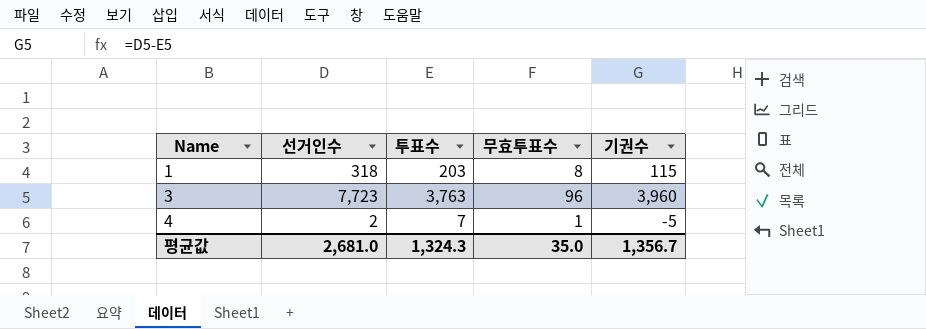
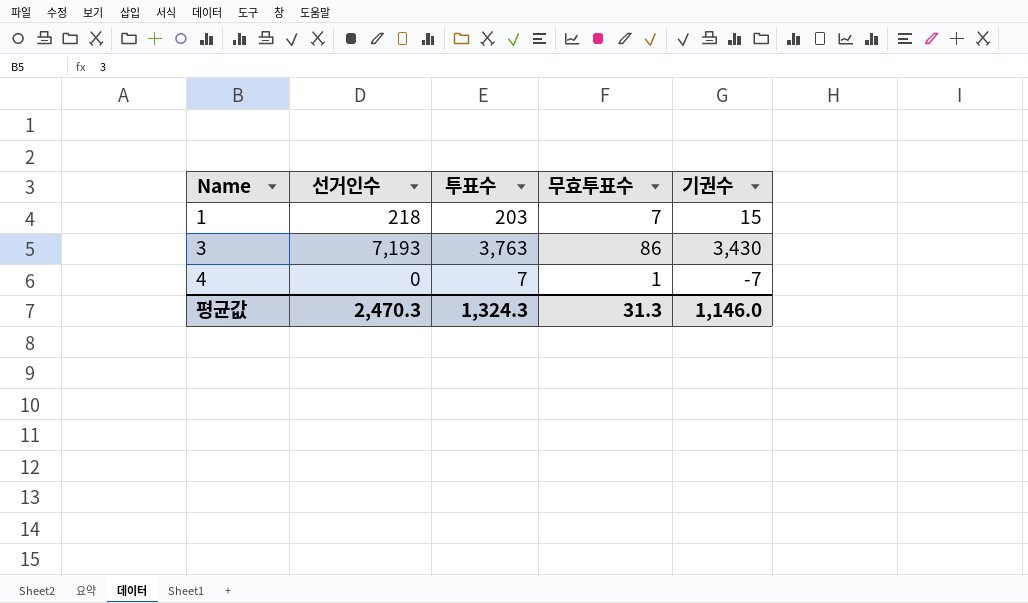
1 | 선거인수: 318 -> 218
1 | 무효투표수: 8 -> 7
1 | 기권수: 115 -> 15
3 | 선거인수: 7,723 -> 7,193
3 | 무효투표수: 96 -> 86
3 | 기권수: 3,960 -> 3,430
4 | 선거인수: 2 -> 0
4 | 기권수: -5 -> -7
평균값 | 선거인수: 2,681.0 -> 2,470.3
평균값 | 무효투표수: 35.0 -> 31.3
평균값 | 기권수: 1,356.7 -> 1,146.0

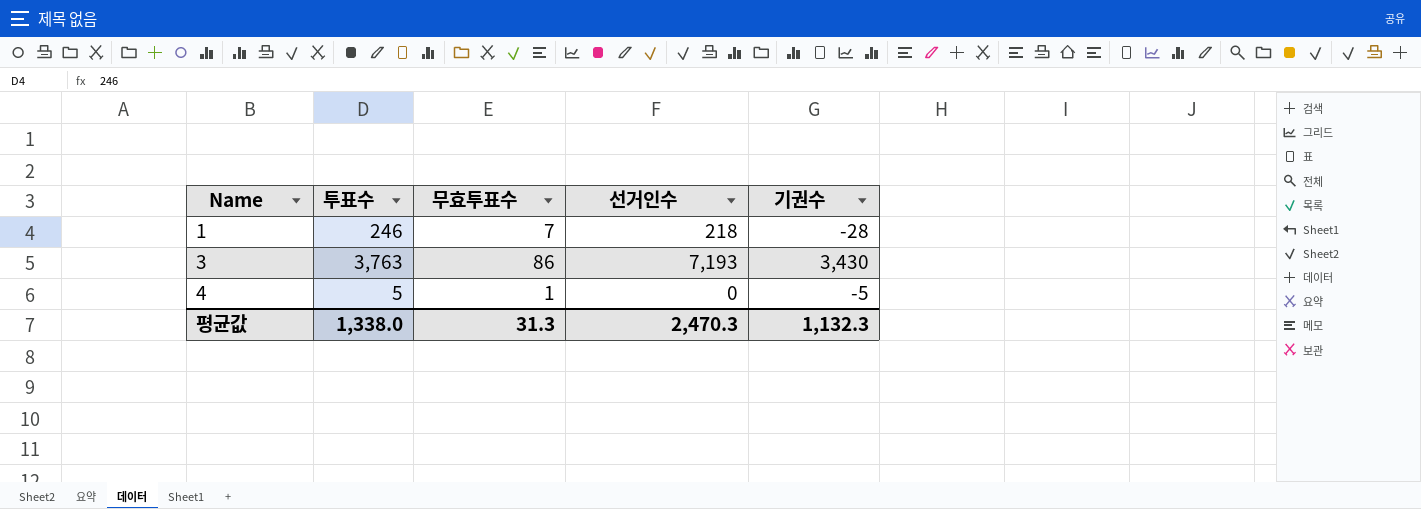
column 선거인수 | position: 2 -> 4
1 | 투표수: 203 -> 246
1 | 기권수: 15 -> -28
4 | 투표수: 7 -> 5
4 | 기권수: -7 -> -5
평균값 | 투표수: 1,324.3 -> 1,338.0
평균값 | 기권수: 1,146.0 -> 1,132.3

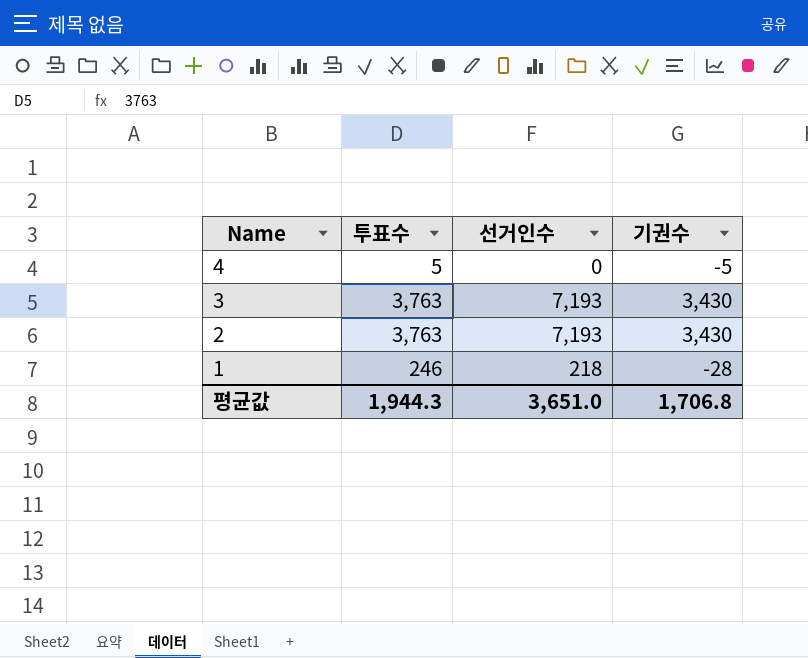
row order: Name ascending -> Name descending
column 무효투표수 | position: 3 -> none
row 2: none -> 3,763 | 7,193 | 3,430
평균값 | 투표수: 1,338.0 -> 1,944.3
평균값 | 선거인수: 2,470.3 -> 3,651.0
평균값 | 기권수: 1,132.3 -> 1,706.8

